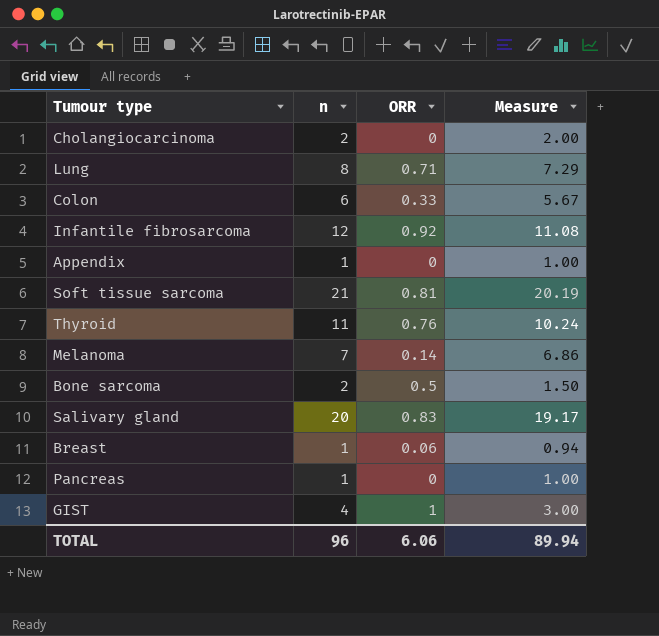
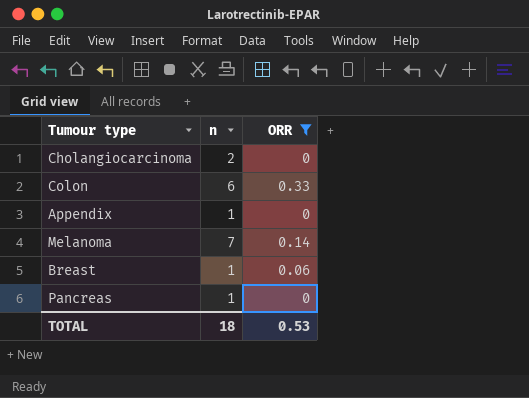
filter: none -> ORR <= 0.33
column Measure | formula: [n] - [ORR] -> none
TOTAL | n: 96 -> 18
TOTAL | ORR: 6.06 -> 0.53

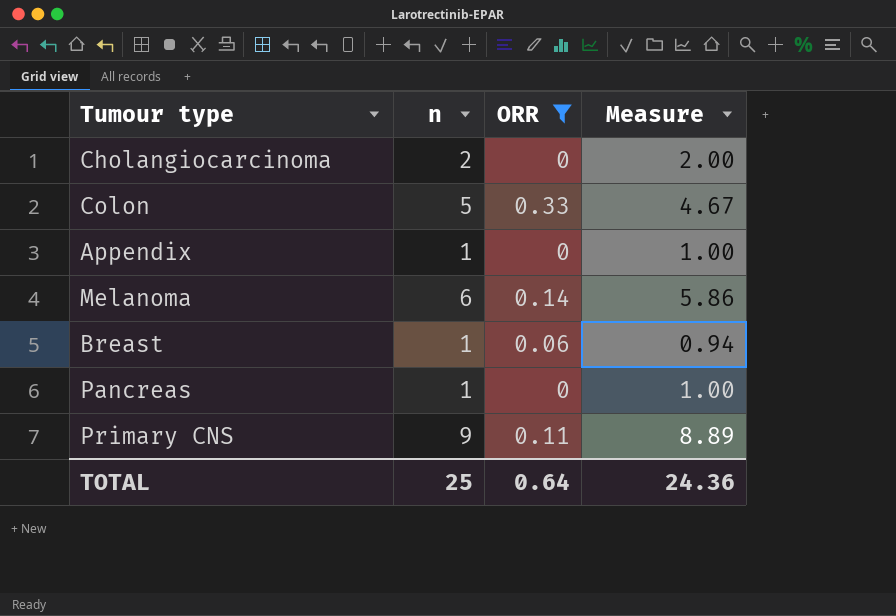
column Measure | formula: none -> [n] - [ORR]
Colon | n: 6 -> 5
Melanoma | n: 7 -> 6
row Primary CNS: none -> 9 | 0.11 | 8.89
TOTAL | n: 18 -> 25
TOTAL | ORR: 0.53 -> 0.64

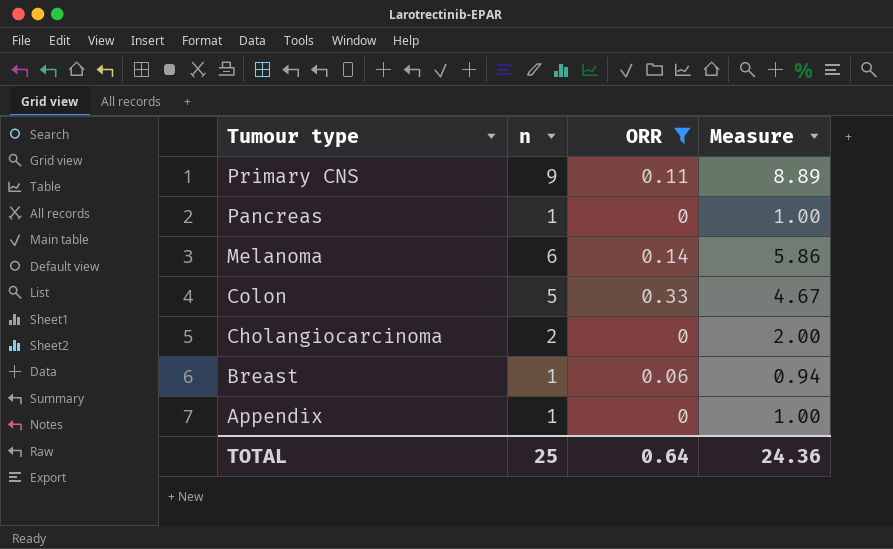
row order: none -> Tumour type descending

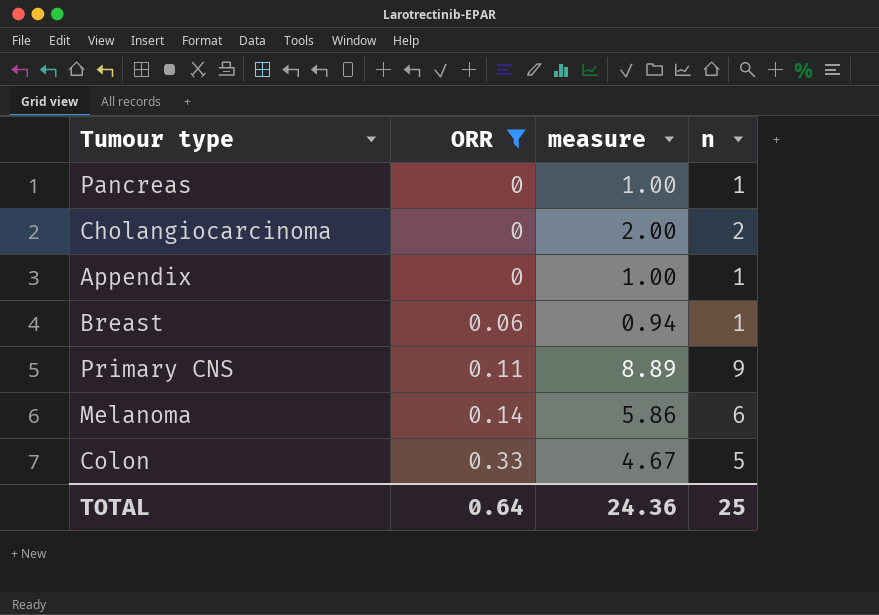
row order: Tumour type descending -> ORR ascending
column name: Measure -> measure
column n | position: 2 -> 4

